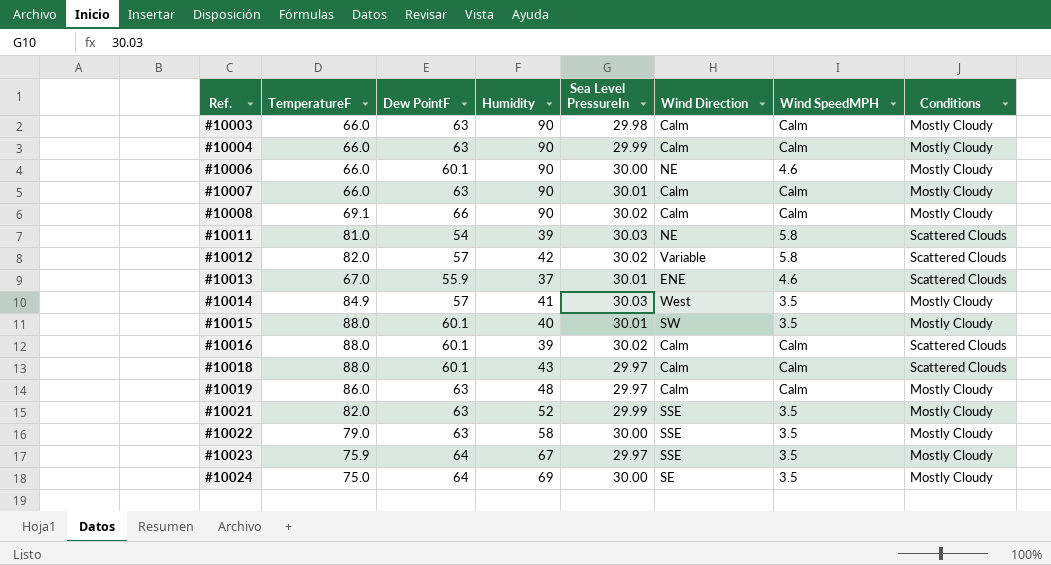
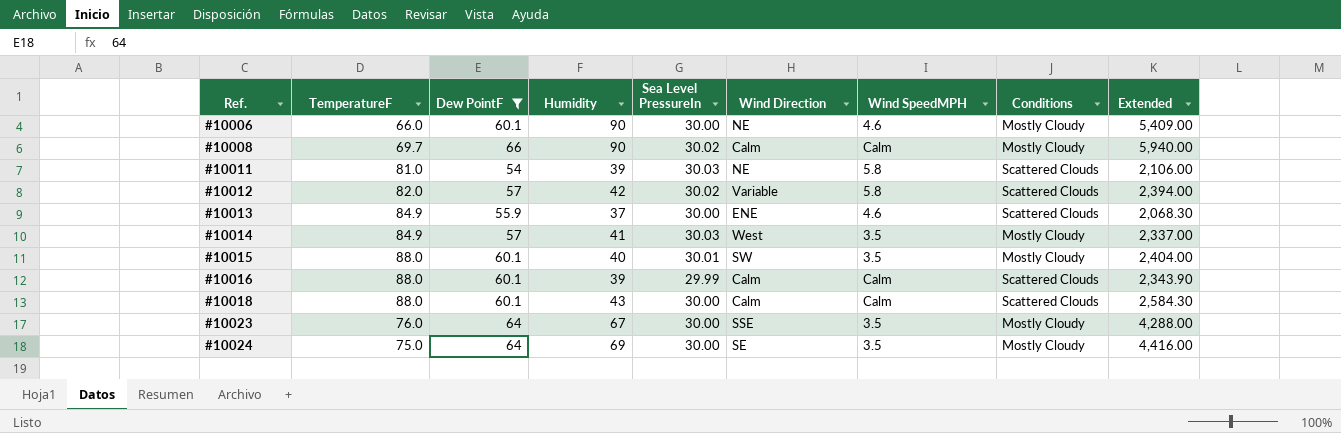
filter: none -> Dew PointF != 63
column Extended | formula: none -> [Dew PointF] * [Humidity]
#10008 | TemperatureF: 69.1 -> 69.7
#10013 | TemperatureF: 67.0 -> 84.9
#10013 | Sea Level PressureIn: 30.01 -> 30.00
#10016 | Sea Level PressureIn: 30.02 -> 29.99
#10018 | Sea Level PressureIn: 29.97 -> 30.00
#10023 | TemperatureF: 75.9 -> 76.0
#10023 | Sea Level PressureIn: 29.97 -> 30.00

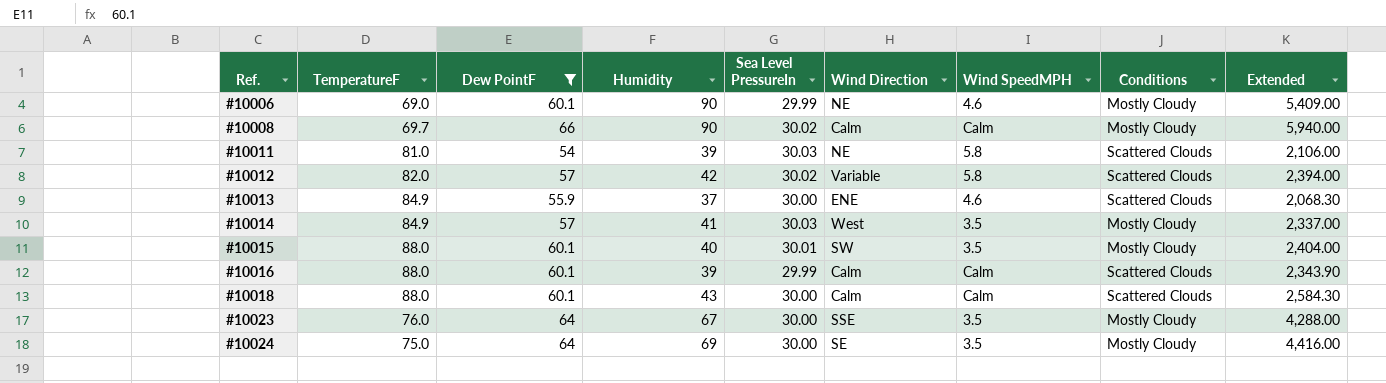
#10006 | TemperatureF: 66.0 -> 69.0
#10006 | Sea Level PressureIn: 30.00 -> 29.99

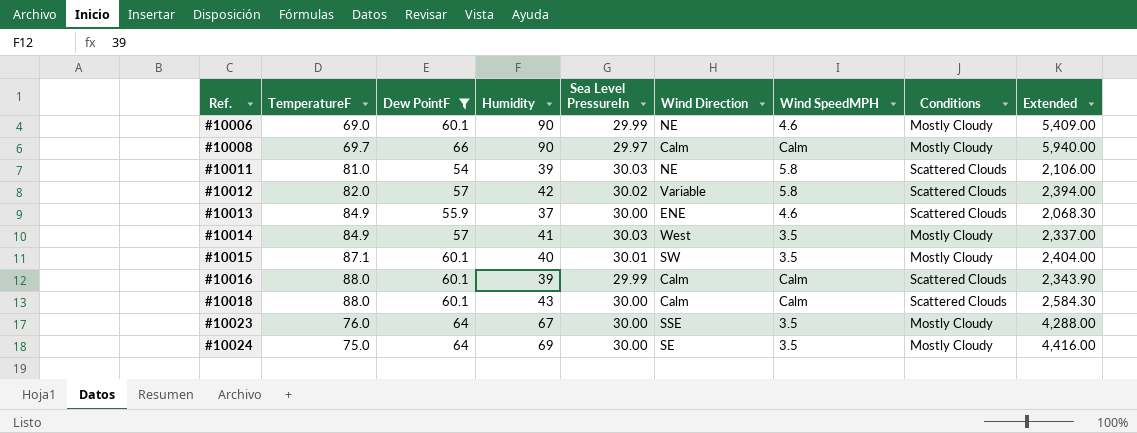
#10008 | Sea Level PressureIn: 30.02 -> 29.97
#10015 | TemperatureF: 88.0 -> 87.1

